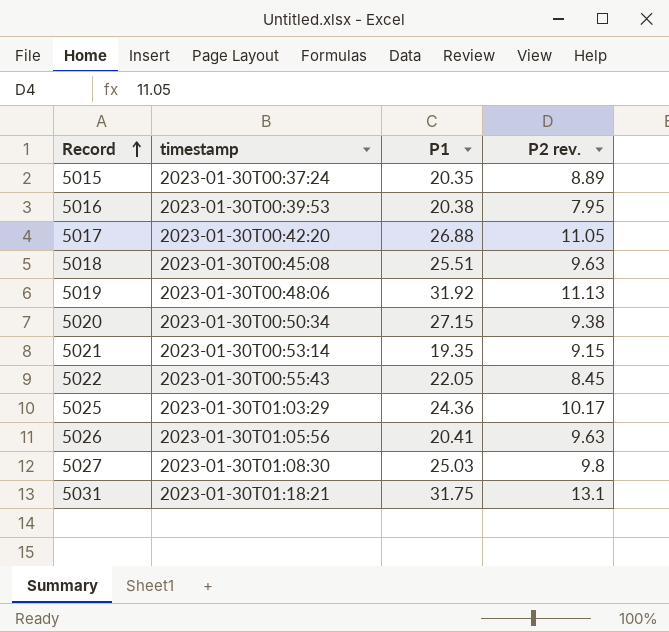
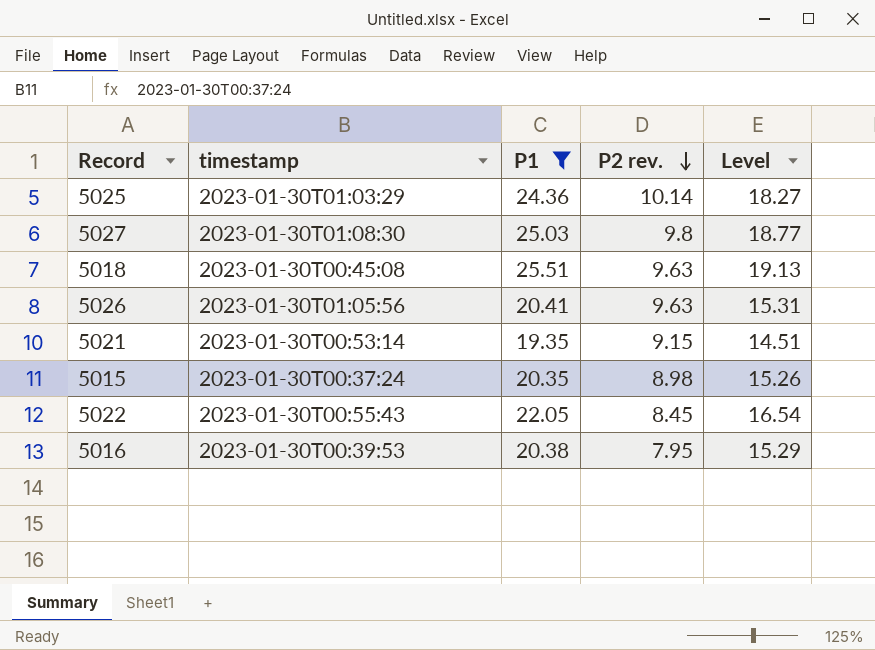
filter: none -> P1 <= 25.51
row order: Record ascending -> P2 rev. descending
column Level | formula: none -> [P1] * 0.75
5025 | P2 rev.: 10.17 -> 10.14
5015 | P2 rev.: 8.89 -> 8.98

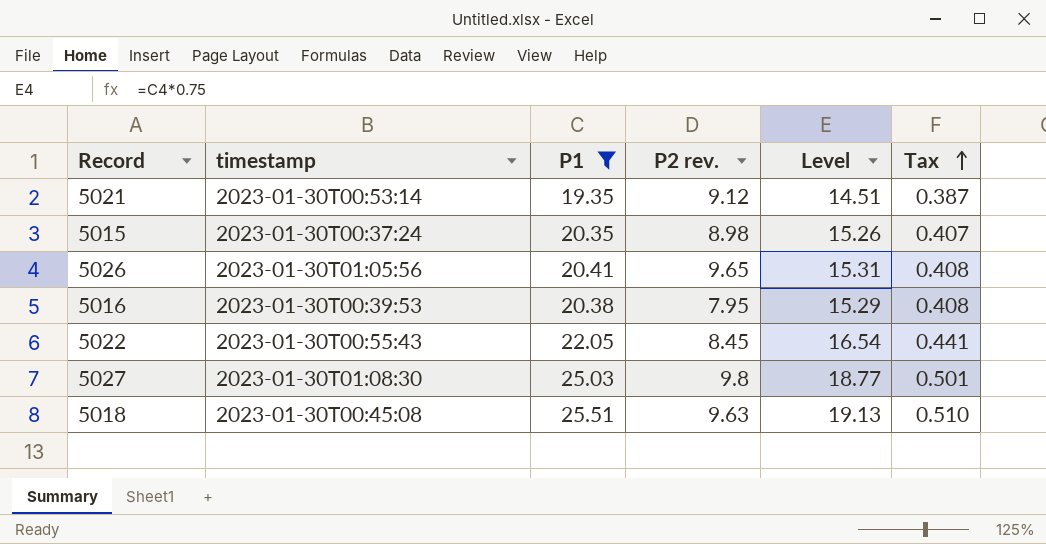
row order: P2 rev. descending -> Tax ascending
column Tax | formula: none -> [P1] * 0.02
row 5025: 2023-01-30T01:03:29 | 24.36 | 10.14 | 18.27 -> none
5021 | P2 rev.: 9.15 -> 9.12
5026 | P2 rev.: 9.63 -> 9.65

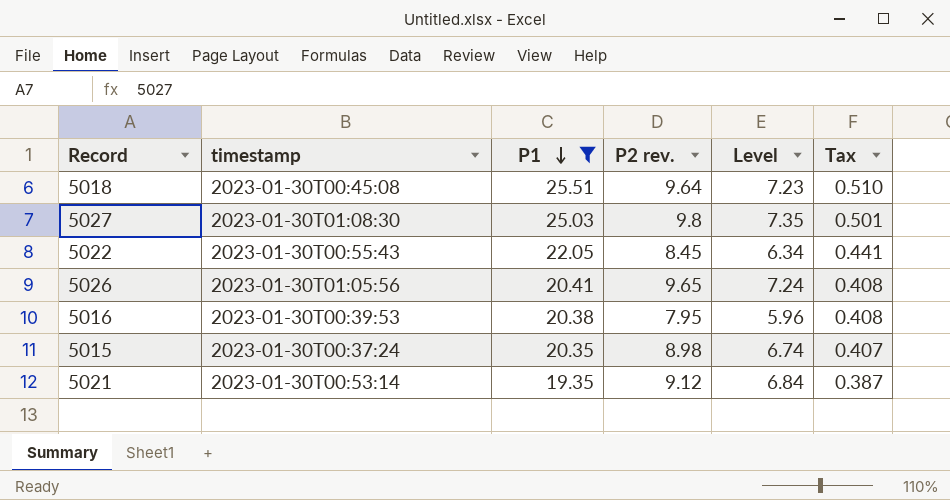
row order: Tax ascending -> P1 descending
column Level | formula: [P1] * 0.75 -> [P2 rev.] * 0.75
5018 | P2 rev.: 9.63 -> 9.64

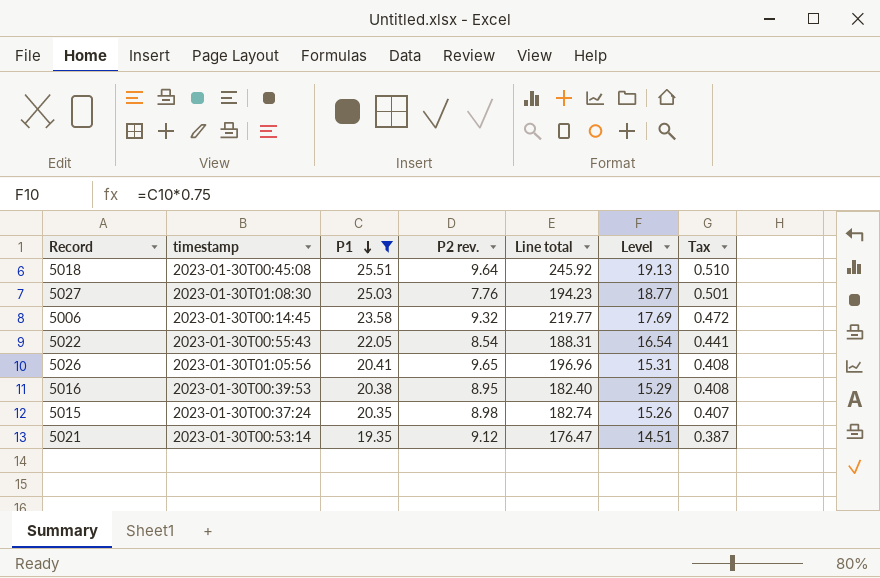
column Line total | formula: none -> [P1] * [P2 rev.]
column Level | formula: [P2 rev.] * 0.75 -> [P1] * 0.75
5027 | P2 rev.: 9.8 -> 7.76
row 5006: none -> 2023-01-30T00:14:45 | 23.58 | 9.32 | 219.77 | 17.69 | 0.472
5022 | P2 rev.: 8.45 -> 8.54
5016 | P2 rev.: 7.95 -> 8.95

